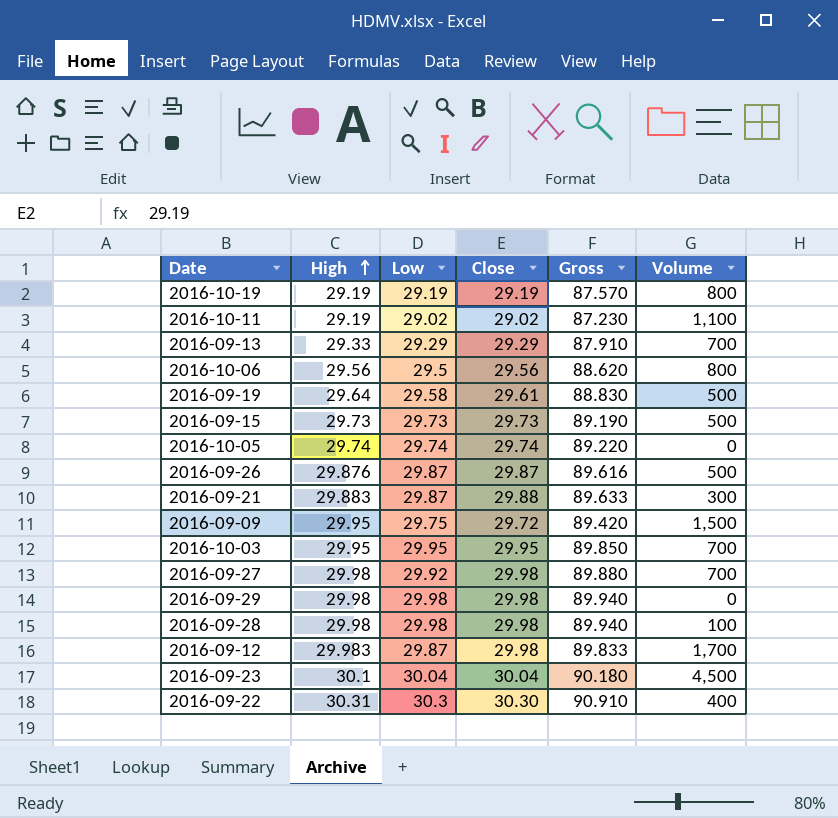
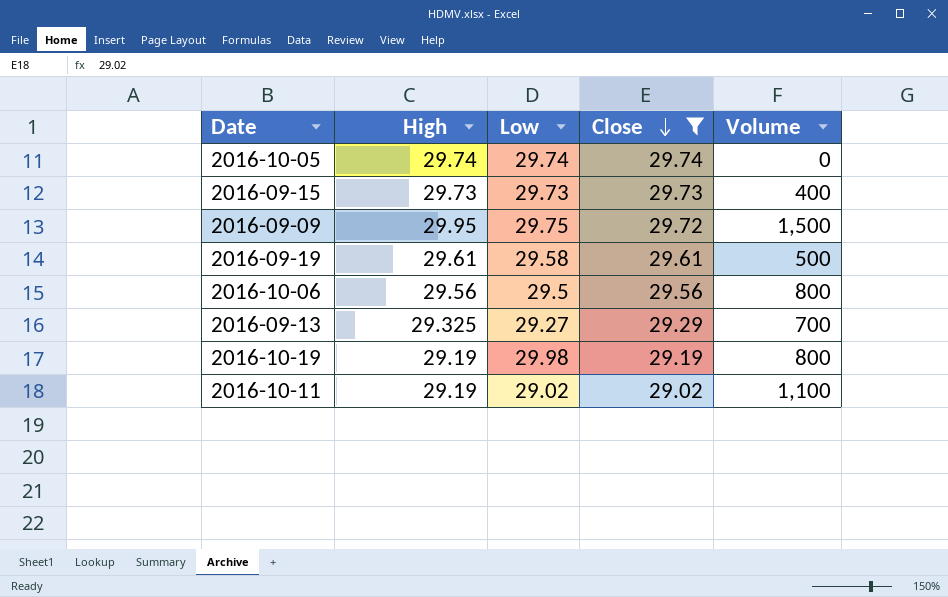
filter: none -> Close <= 29.74
row order: High ascending -> Close descending
column Gross | formula: [High] + [Low] + [Close] -> none
2016-09-15 | Volume: 500 -> 400
2016-09-19 | High: 29.64 -> 29.61
2016-09-13 | High: 29.33 -> 29.325
2016-09-13 | Low: 29.29 -> 29.27
2016-10-19 | Low: 29.19 -> 29.98

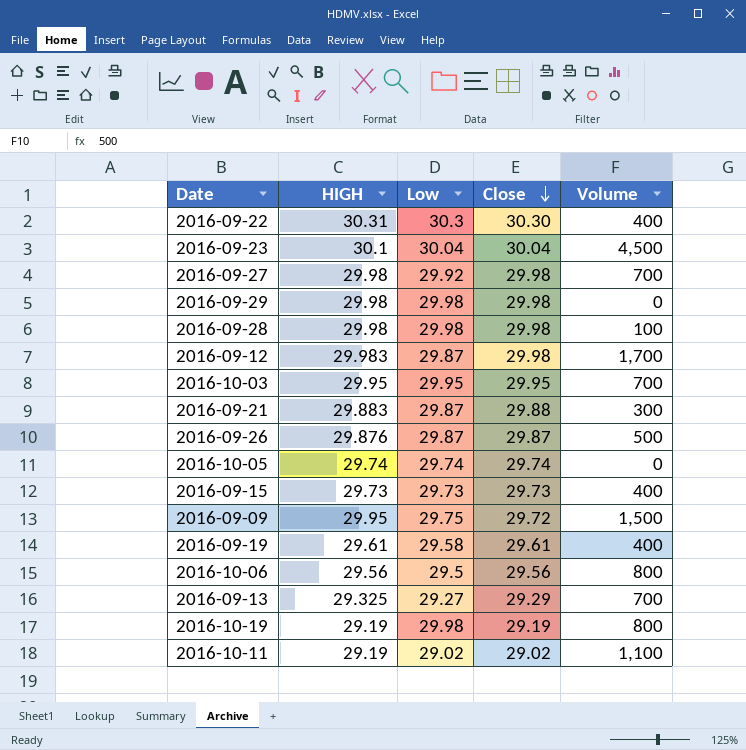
filter: Close <= 29.74 -> none
column name: High -> HIGH
2016-09-19 | Volume: 500 -> 400

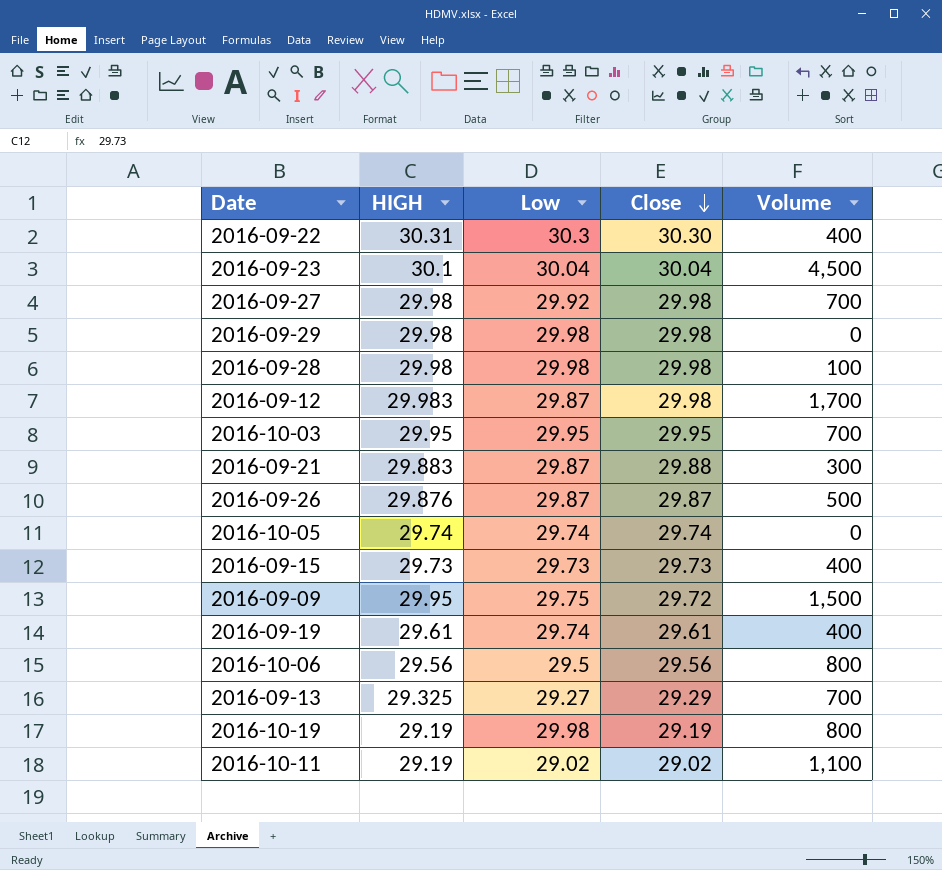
2016-09-19 | Low: 29.58 -> 29.74

